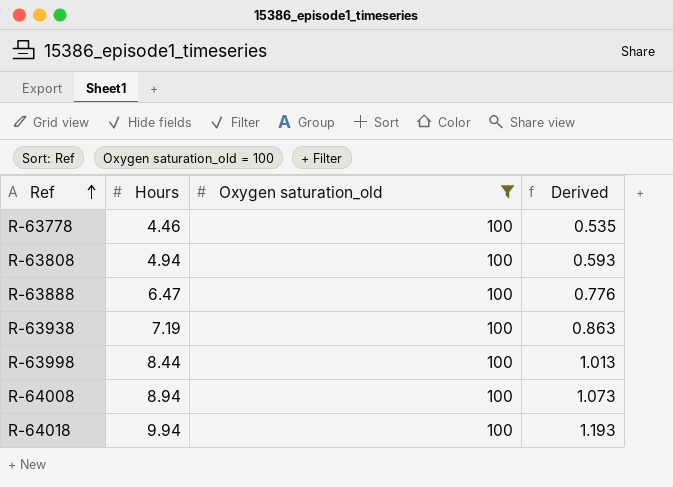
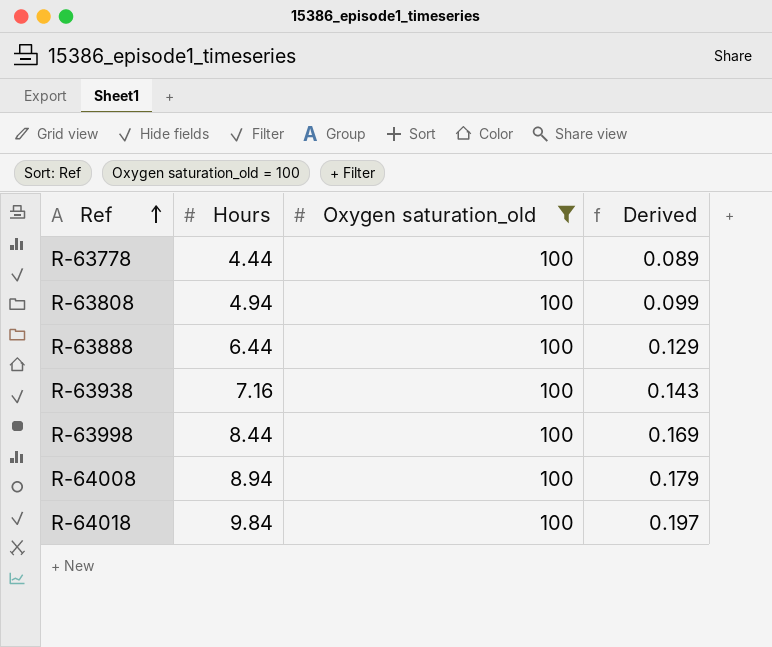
column Derived | formula: [Hours] * 0.12 -> [Hours] * 0.02
R-63778 | Hours: 4.46 -> 4.44
R-63888 | Hours: 6.47 -> 6.44
R-63938 | Hours: 7.19 -> 7.16
R-64018 | Hours: 9.94 -> 9.84

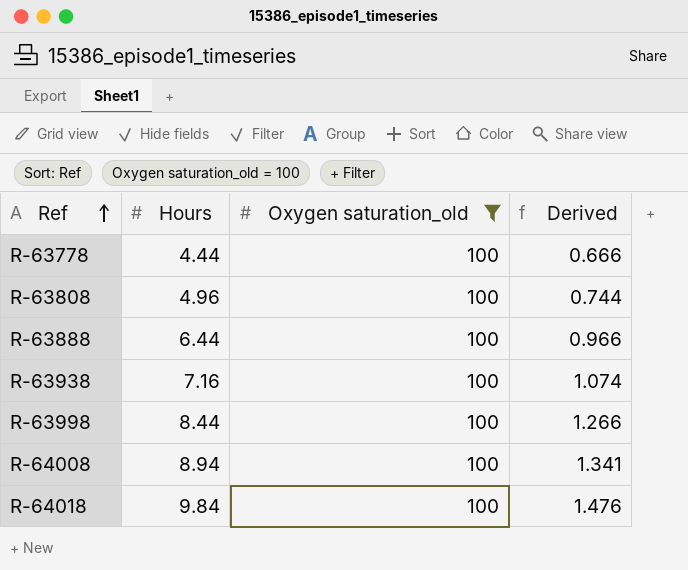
column Derived | formula: [Hours] * 0.02 -> [Hours] * 0.15
R-63808 | Hours: 4.94 -> 4.96

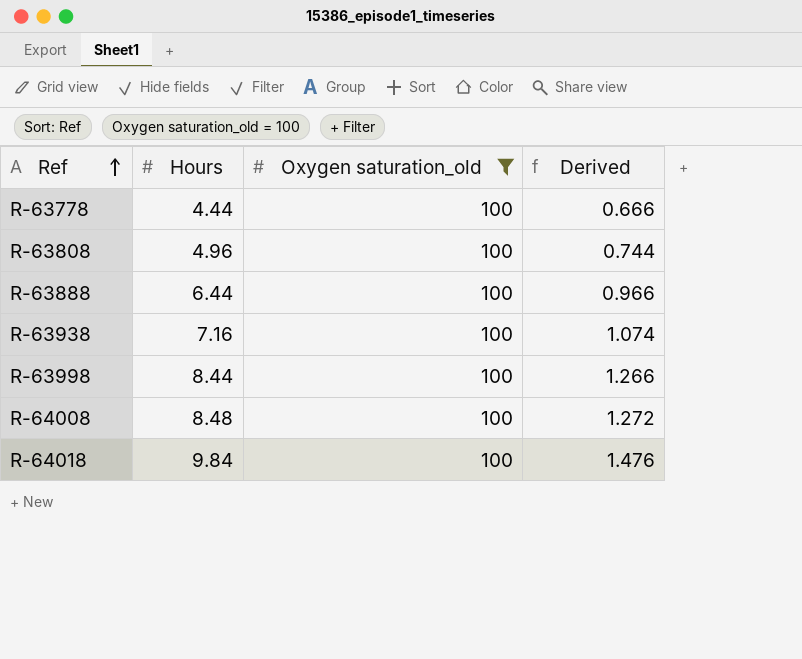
R-64008 | Hours: 8.94 -> 8.48
R-64008 | Derived: 1.341 -> 1.272

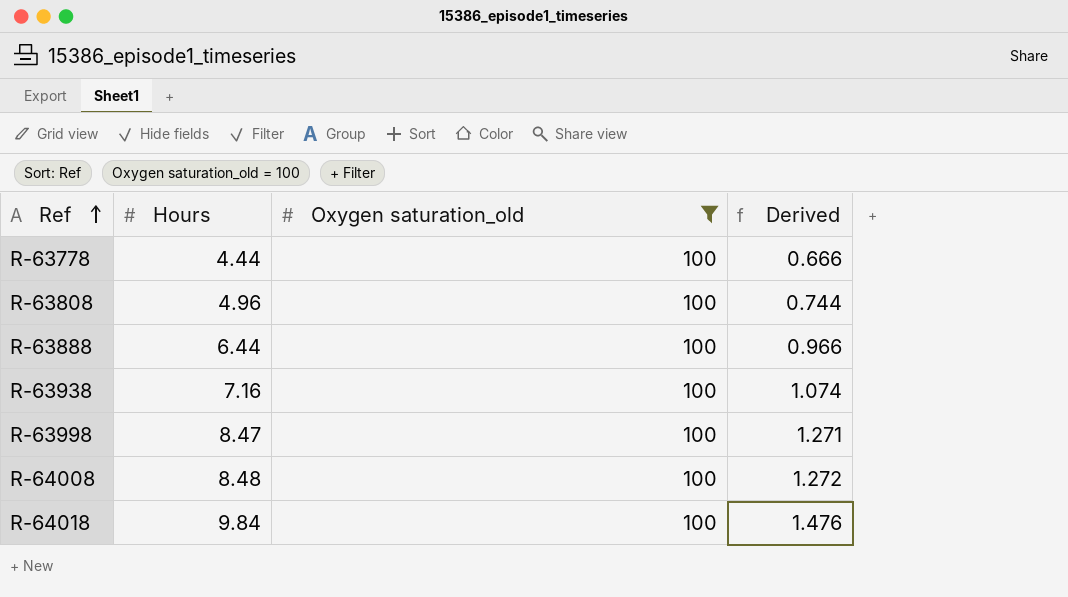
R-63998 | Hours: 8.44 -> 8.47
R-63998 | Derived: 1.266 -> 1.271

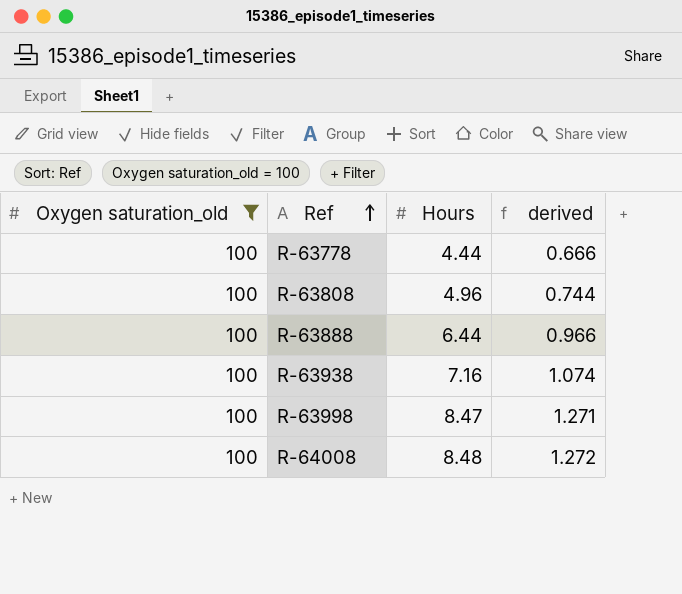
column Oxygen saturation_old | position: 3 -> 1
column name: Derived -> derived
row R-64018: 9.84 | 100 | 1.476 -> none

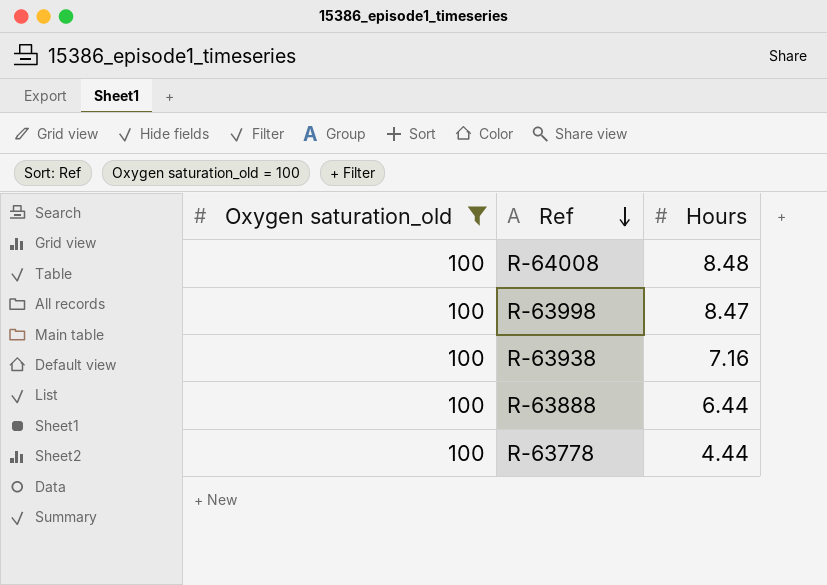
row order: Ref ascending -> Ref descending
column derived | formula: [Hours] * 0.15 -> none
row R-63808: 100 | 4.96 | 0.744 -> none

